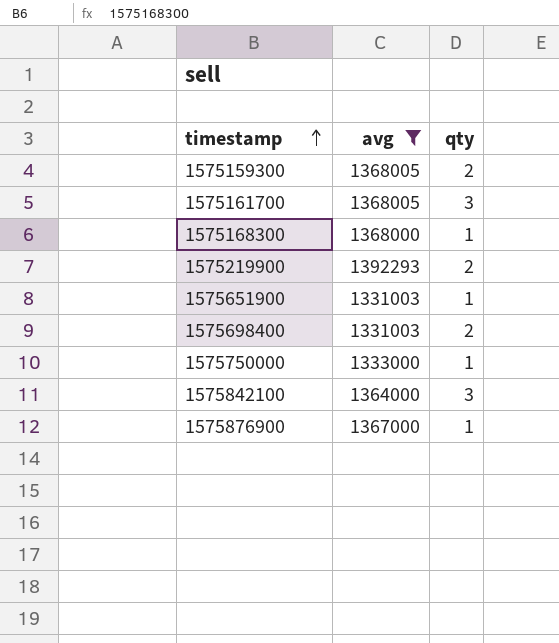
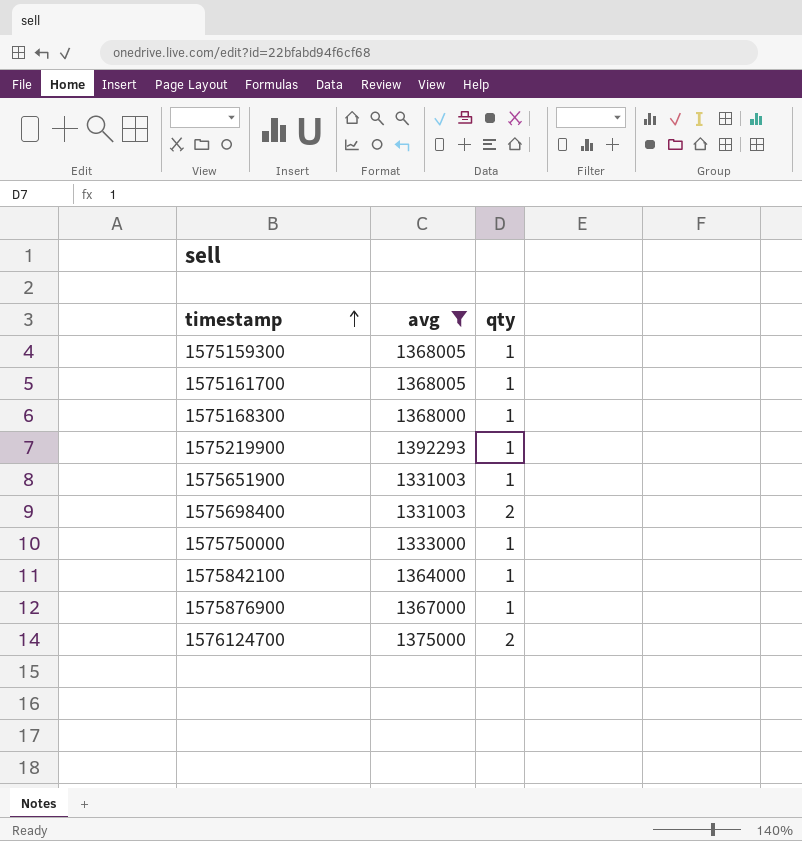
1575159300 | qty: 2 -> 1
1575161700 | qty: 3 -> 1
1575219900 | qty: 2 -> 1
1575842100 | qty: 3 -> 1
row 1576124700: none -> 1375000 | 2

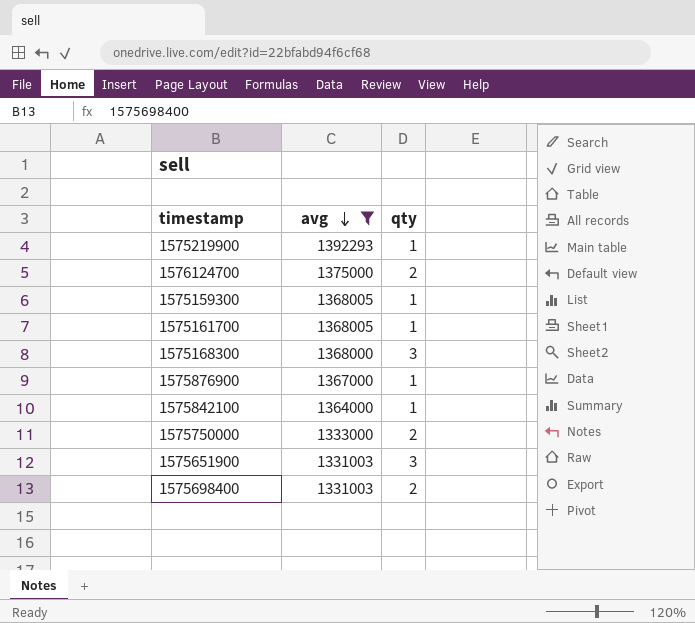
row order: timestamp ascending -> avg descending
1575168300 | qty: 1 -> 3
1575750000 | qty: 1 -> 2
1575651900 | qty: 1 -> 3

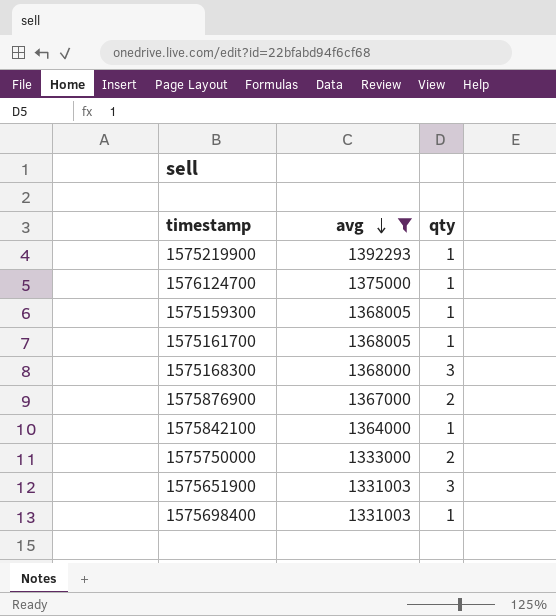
1576124700 | qty: 2 -> 1
1575876900 | qty: 1 -> 2
1575698400 | qty: 2 -> 1

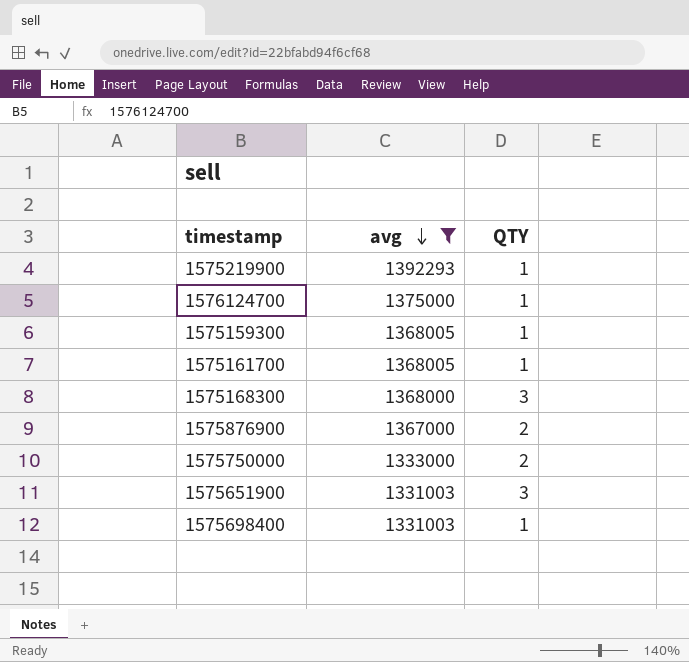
column name: qty -> QTY
row 1575842100: 1364000 | 1 -> none

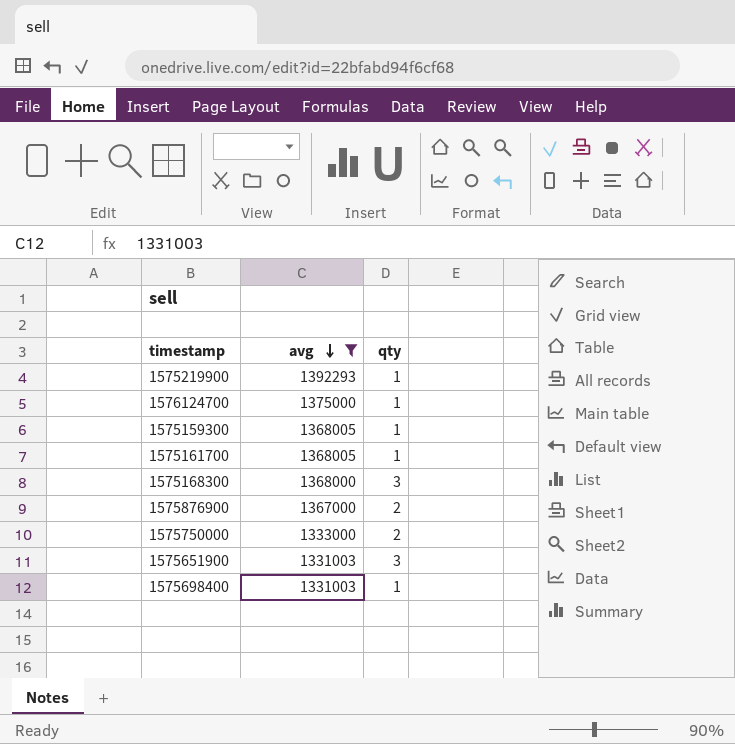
column name: QTY -> qty

